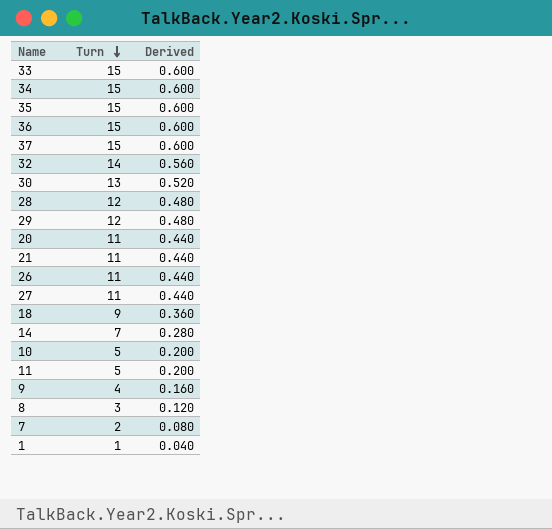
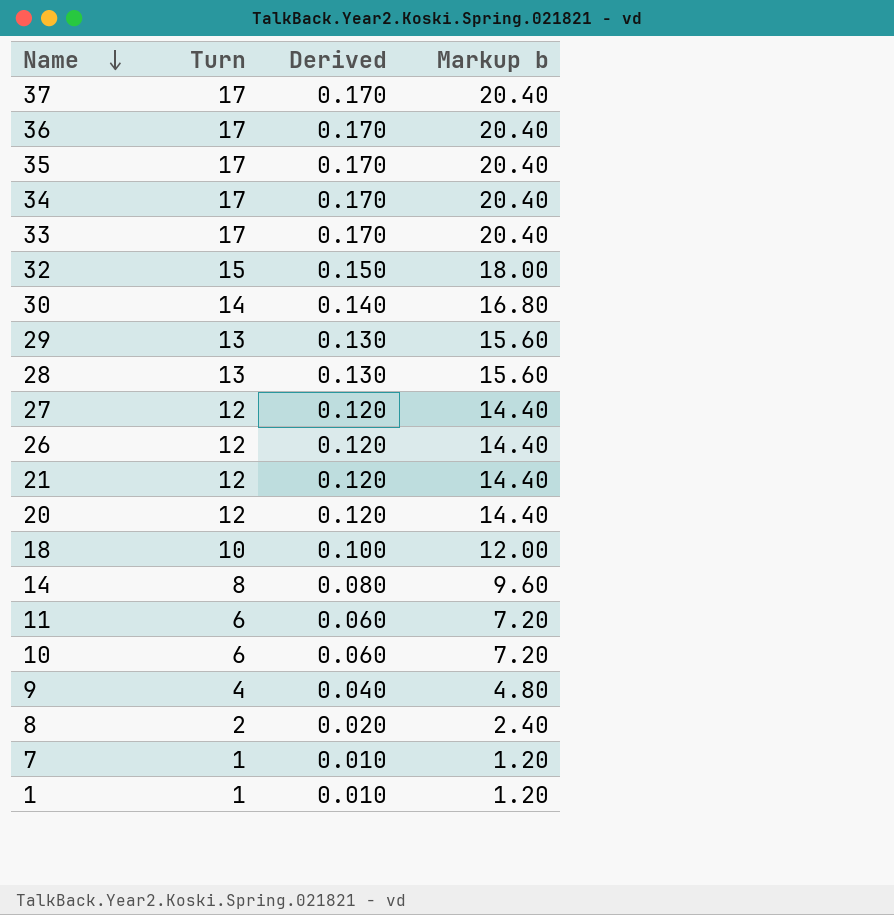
row order: Turn descending -> Name descending
column Derived | formula: [Turn] * 0.04 -> [Turn] * 0.01
column Markup b | formula: none -> [Turn] * 1.2
37 | Turn: 15 -> 17
36 | Turn: 15 -> 17
35 | Turn: 15 -> 17
34 | Turn: 15 -> 17
33 | Turn: 15 -> 17
32 | Turn: 14 -> 15
30 | Turn: 13 -> 14
29 | Turn: 12 -> 13
28 | Turn: 12 -> 13
27 | Turn: 11 -> 12
26 | Turn: 11 -> 12
21 | Turn: 11 -> 12
20 | Turn: 11 -> 12
18 | Turn: 9 -> 10
14 | Turn: 7 -> 8
11 | Turn: 5 -> 6
10 | Turn: 5 -> 6
8 | Turn: 3 -> 2
7 | Turn: 2 -> 1

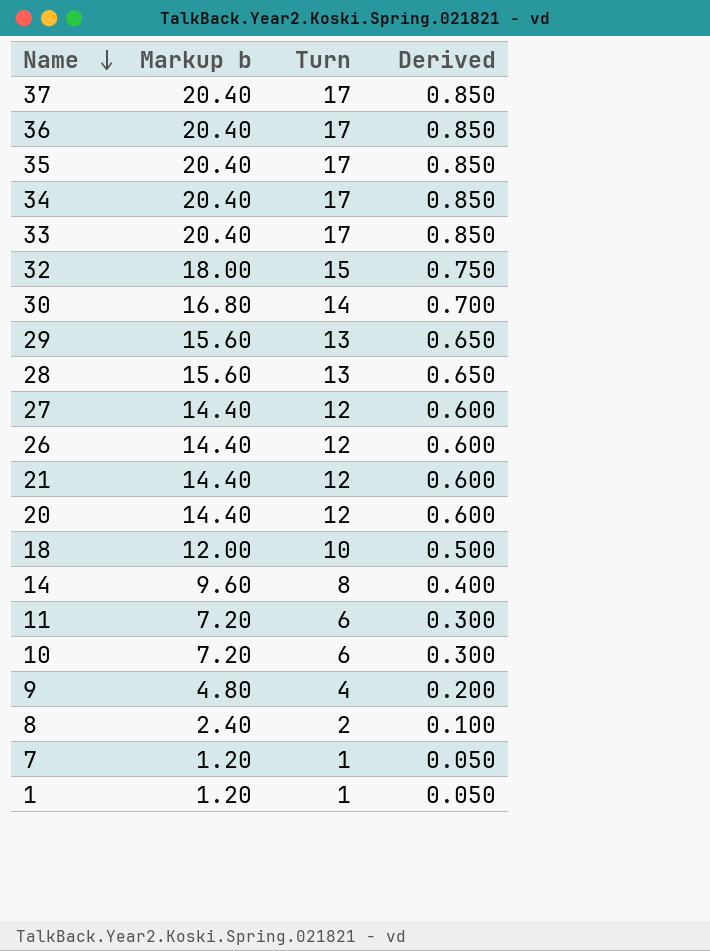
column Markup b | position: 4 -> 2
column Derived | formula: [Turn] * 0.01 -> [Turn] * 0.05

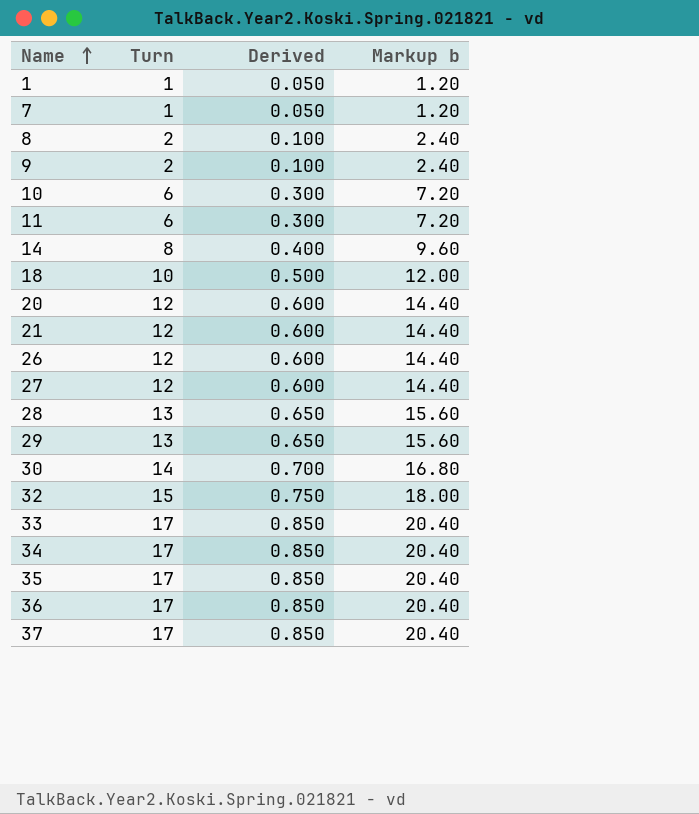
row order: Name descending -> Name ascending
column Markup b | position: 2 -> 4
9 | Turn: 4 -> 2
9 | Derived: 0.200 -> 0.100
9 | Markup b: 4.80 -> 2.40

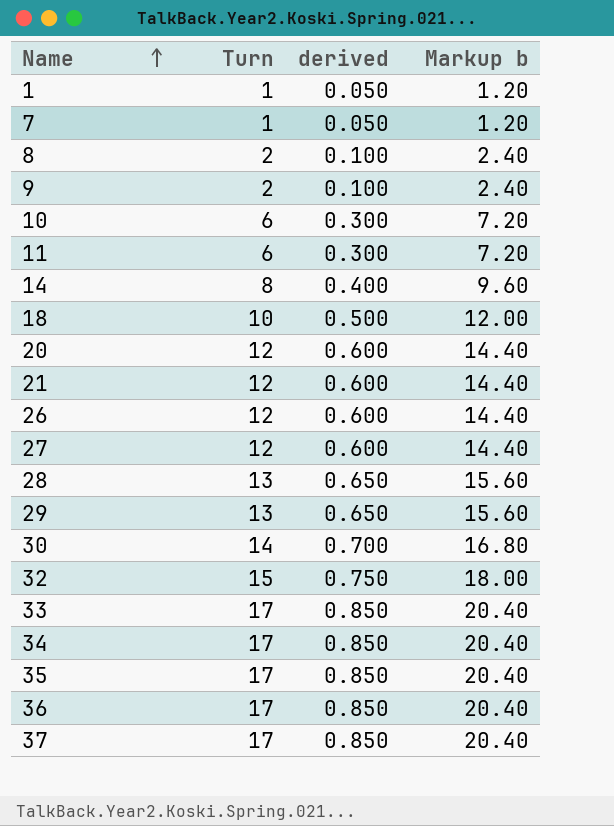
column name: Derived -> derived

